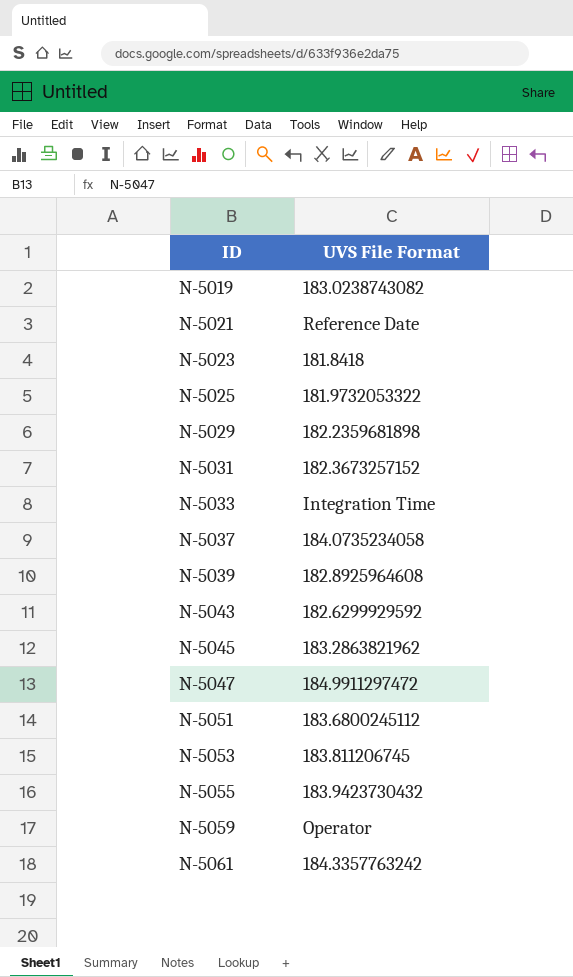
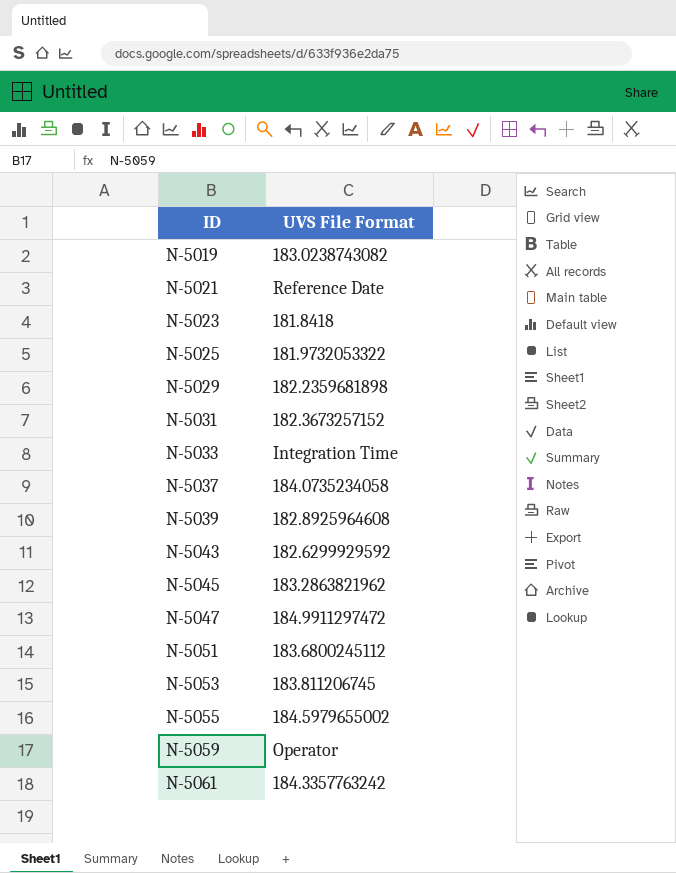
N-5055 | UVS File Format: 183.9423730432 -> 184.5979655002

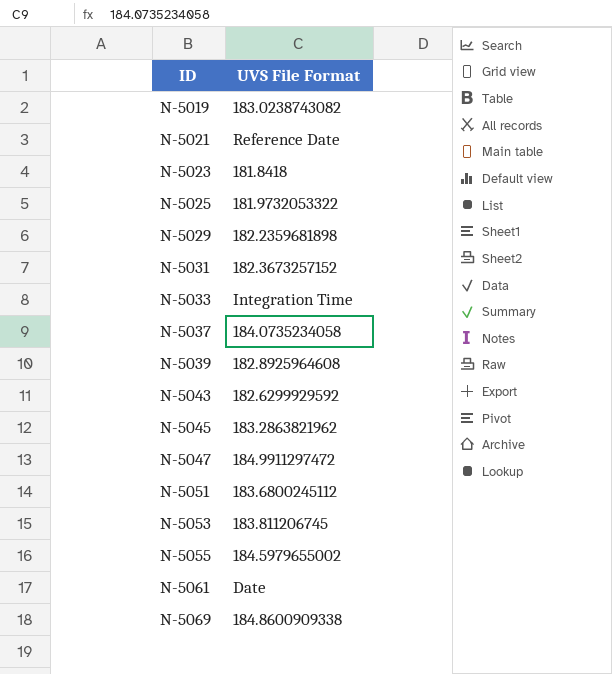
row N-5059: Operator -> none
N-5061 | UVS File Format: 184.3357763242 -> Date
row N-5069: none -> 184.8600909338

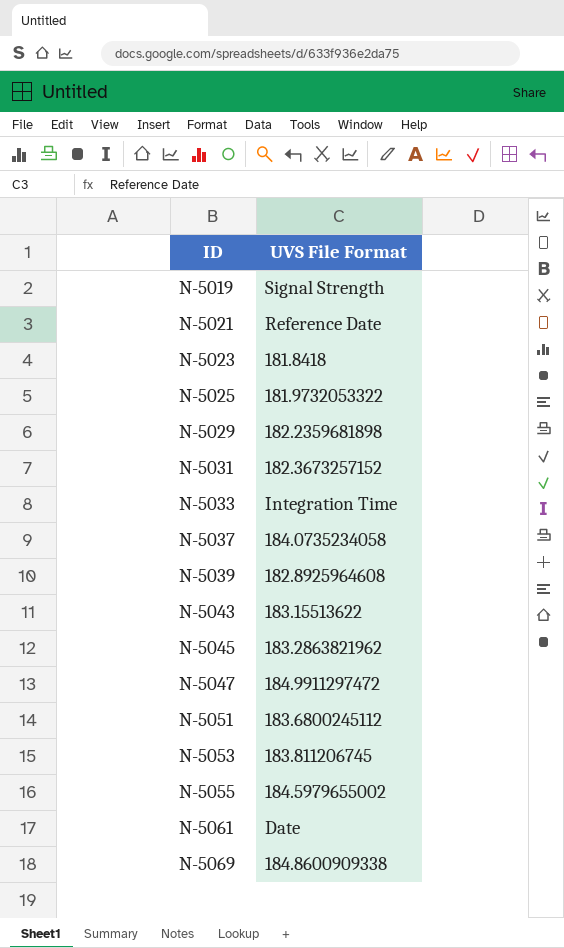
N-5019 | UVS File Format: 183.0238743082 -> Signal Strength
N-5043 | UVS File Format: 182.6299929592 -> 183.15513622

